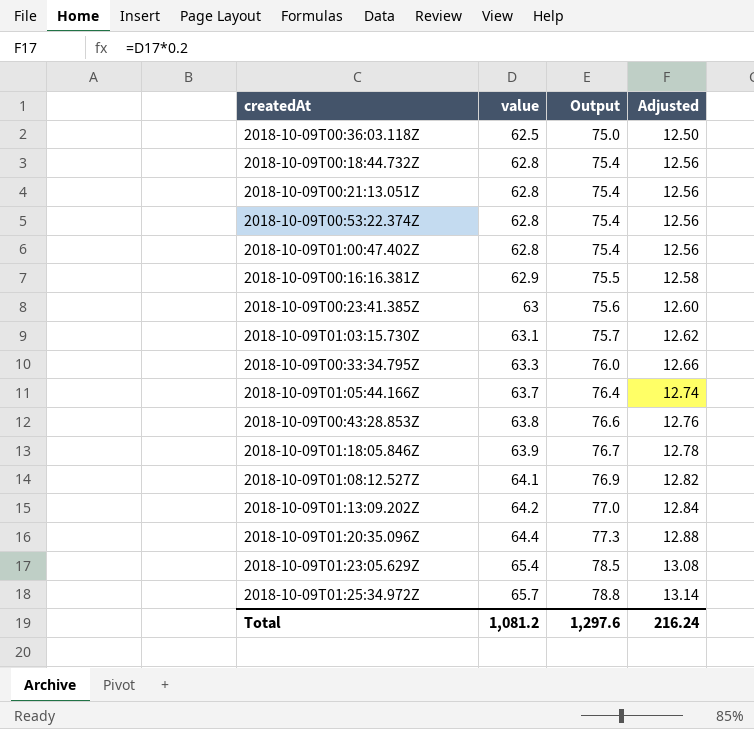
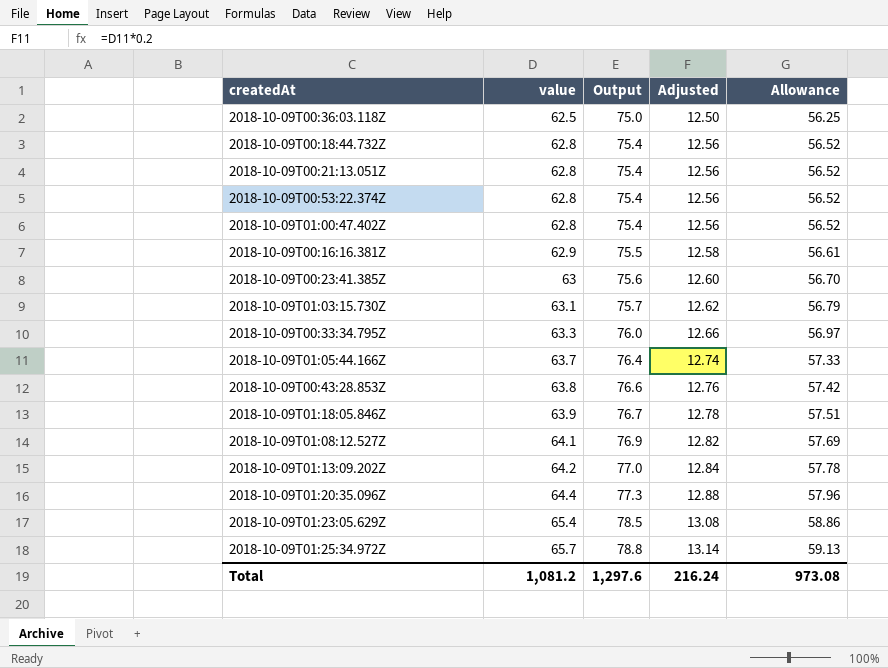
column Allowance | formula: none -> [value] * 0.9

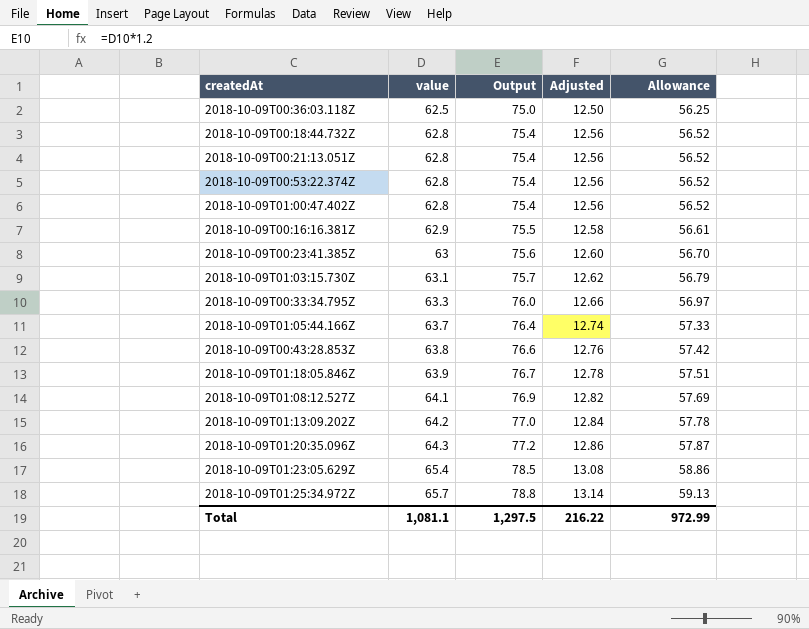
2018-10-09T01:20:35.096Z | value: 64.4 -> 64.3
2018-10-09T01:20:35.096Z | Output: 77.3 -> 77.2
2018-10-09T01:20:35.096Z | Adjusted: 12.88 -> 12.86
2018-10-09T01:20:35.096Z | Allowance: 57.96 -> 57.87
Total | value: 1,081.2 -> 1,081.1
Total | Output: 1,297.6 -> 1,297.5
Total | Adjusted: 216.24 -> 216.22
Total | Allowance: 973.08 -> 972.99

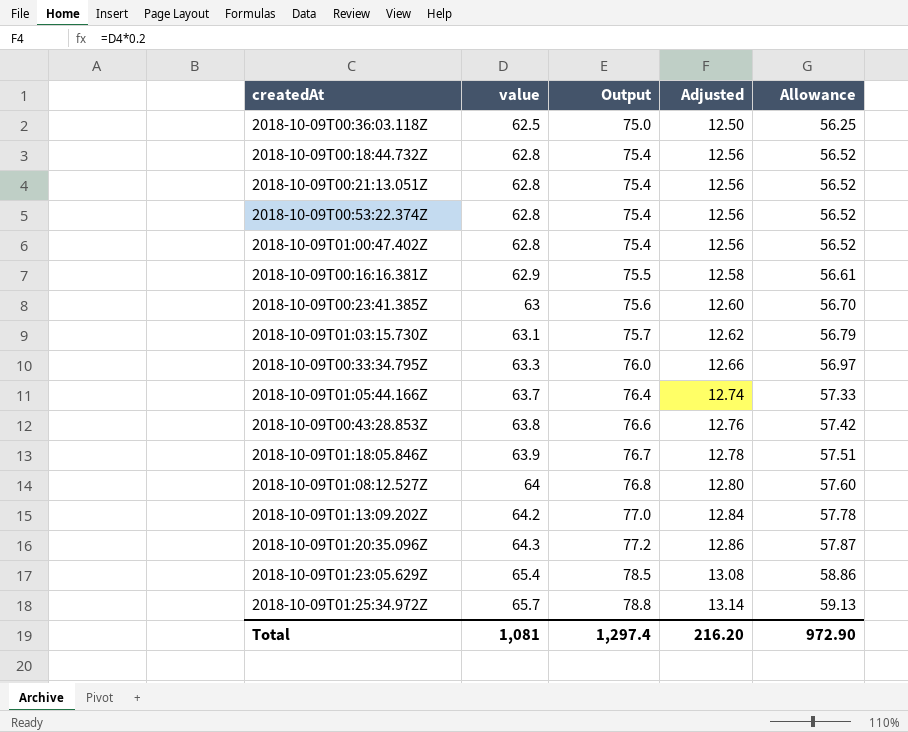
2018-10-09T01:08:12.527Z | value: 64.1 -> 64
2018-10-09T01:08:12.527Z | Output: 76.9 -> 76.8
2018-10-09T01:08:12.527Z | Adjusted: 12.82 -> 12.80
2018-10-09T01:08:12.527Z | Allowance: 57.69 -> 57.60
Total | value: 1,081.1 -> 1,081
Total | Output: 1,297.5 -> 1,297.4
Total | Adjusted: 216.22 -> 216.20
Total | Allowance: 972.99 -> 972.90

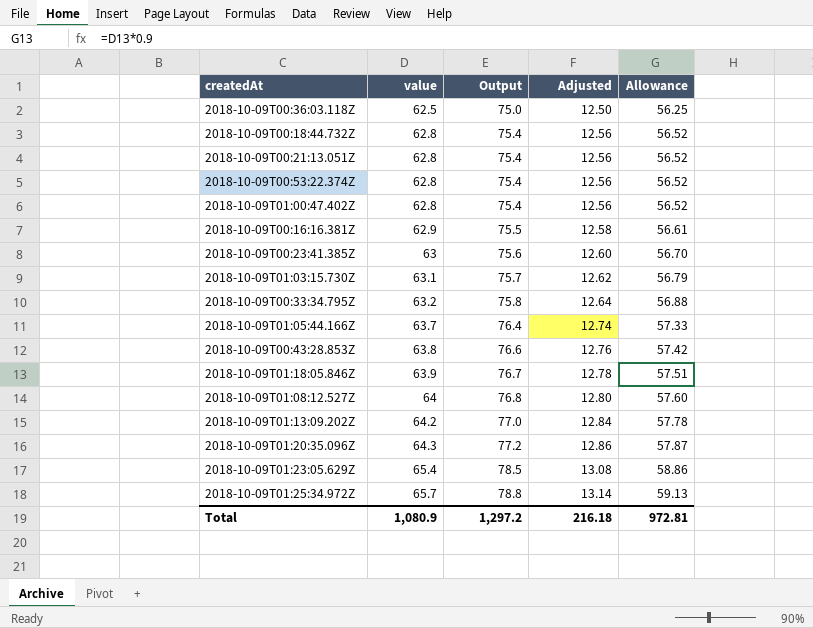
2018-10-09T00:33:34.795Z | value: 63.3 -> 63.2
2018-10-09T00:33:34.795Z | Output: 76.0 -> 75.8
2018-10-09T00:33:34.795Z | Adjusted: 12.66 -> 12.64
2018-10-09T00:33:34.795Z | Allowance: 56.97 -> 56.88
Total | value: 1,081 -> 1,080.9
Total | Output: 1,297.4 -> 1,297.2
Total | Adjusted: 216.20 -> 216.18
Total | Allowance: 972.90 -> 972.81

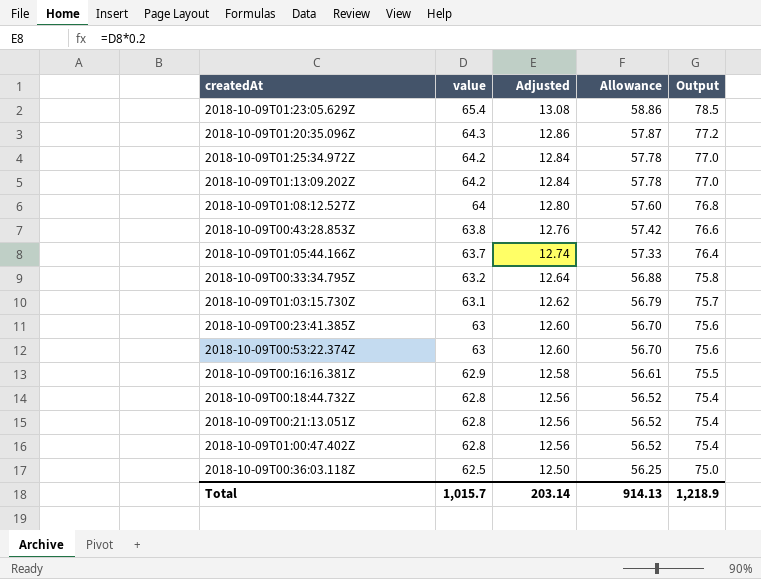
row order: value ascending -> value descending
column Output | position: 3 -> 5
row 2018-10-09T01:18:05.846Z: 63.9 | 76.7 | 12.78 | 57.51 -> none
2018-10-09T01:25:34.972Z | value: 65.7 -> 64.2
2018-10-09T01:25:34.972Z | Adjusted: 13.14 -> 12.84
2018-10-09T01:25:34.972Z | Allowance: 59.13 -> 57.78
2018-10-09T01:25:34.972Z | Output: 78.8 -> 77.0
2018-10-09T00:53:22.374Z | value: 62.8 -> 63
2018-10-09T00:53:22.374Z | Adjusted: 12.56 -> 12.60
2018-10-09T00:53:22.374Z | Allowance: 56.52 -> 56.70
2018-10-09T00:53:22.374Z | Output: 75.4 -> 75.6
Total | value: 1,080.9 -> 1,015.7
Total | Adjusted: 216.18 -> 203.14
Total | Allowance: 972.81 -> 914.13
Total | Output: 1,297.2 -> 1,218.9

